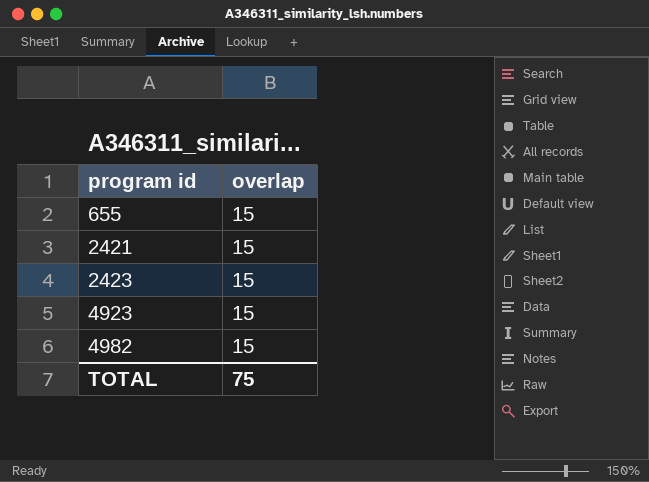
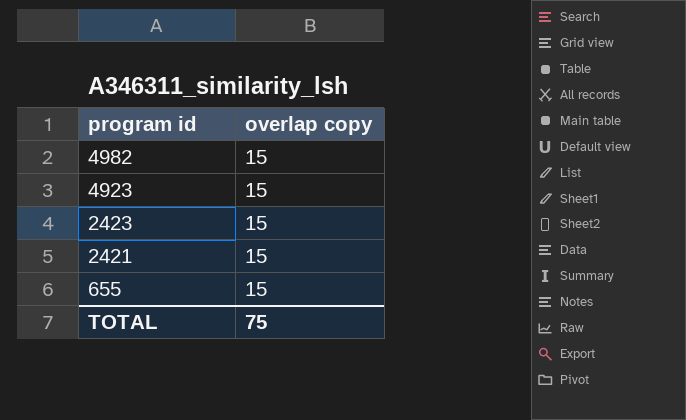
row order: program id ascending -> program id descending
column name: overlap -> overlap copy

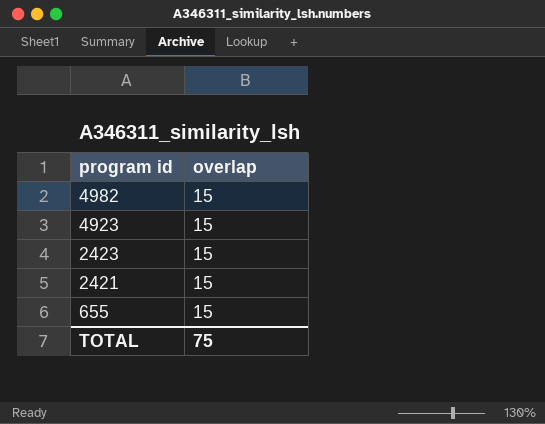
column name: overlap copy -> overlap

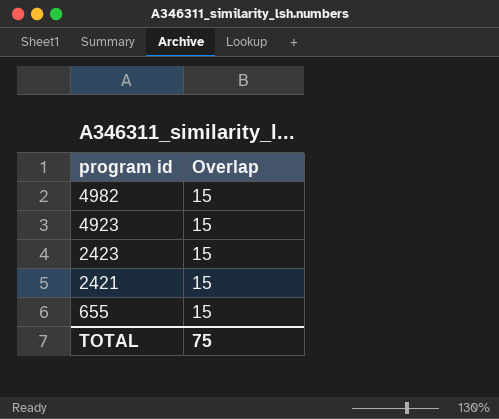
column name: overlap -> Overlap

